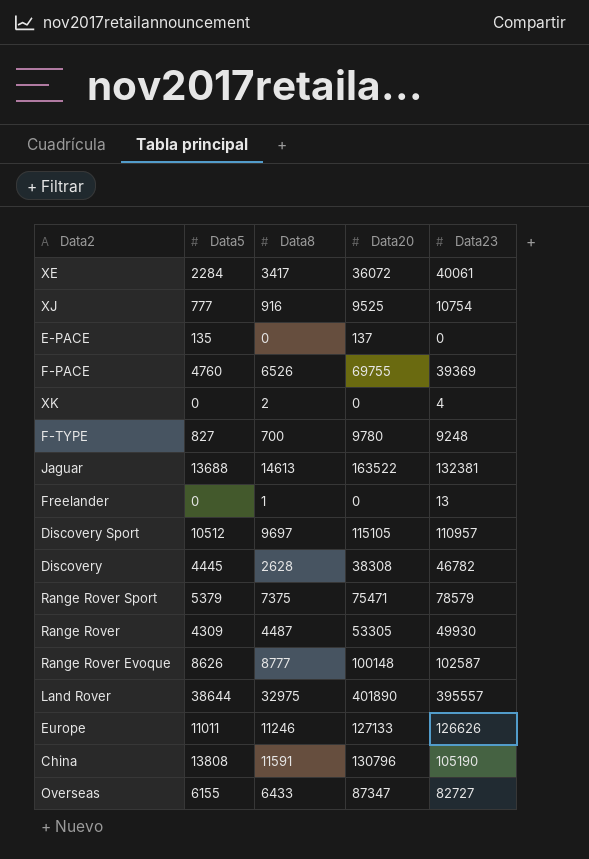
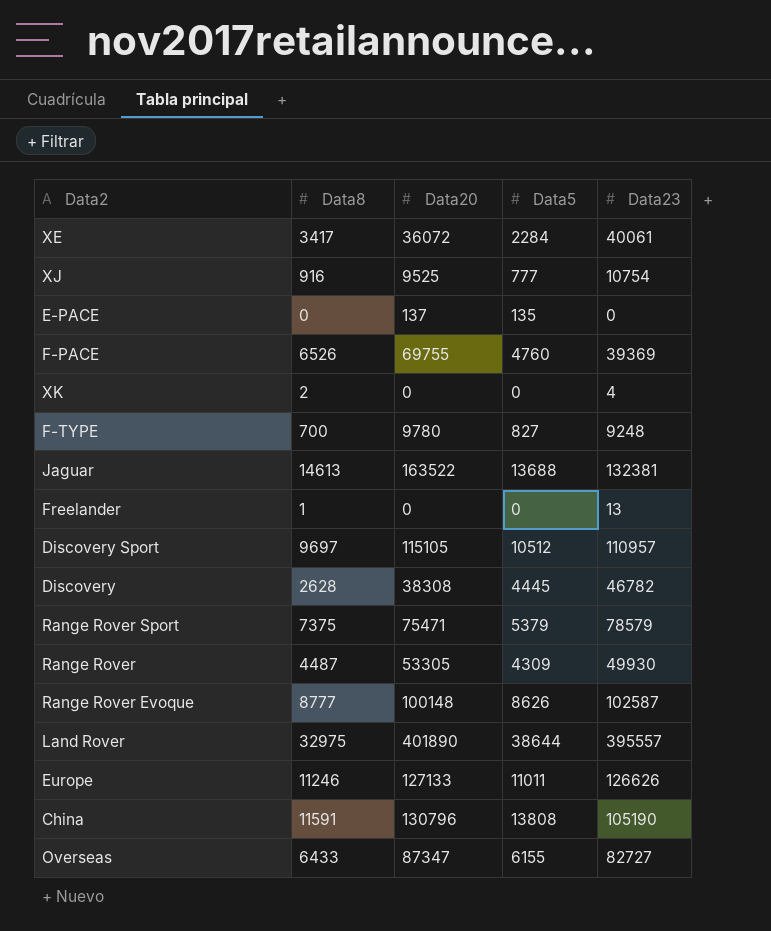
column Data5 | position: 2 -> 4

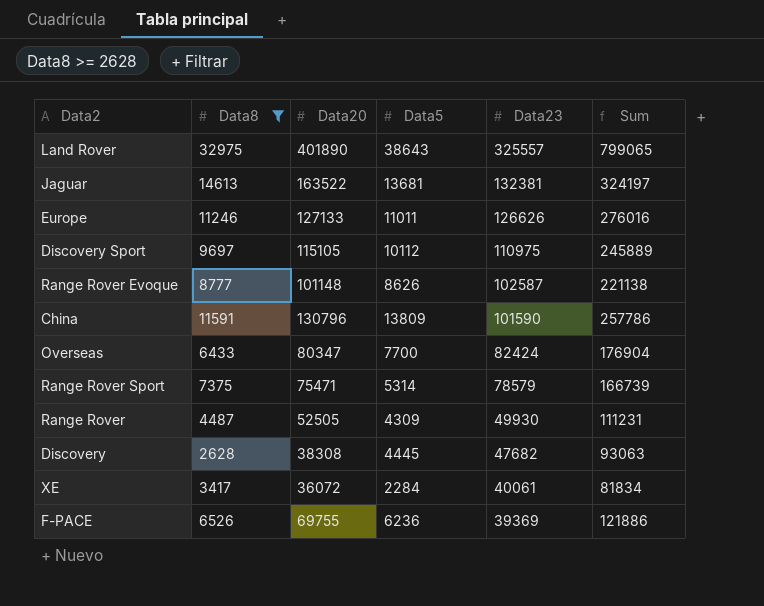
filter: none -> Data8 >= 2628
row order: none -> Data23 descending
column Sum | formula: none -> [Data8] + [Data20] + [Data5] + [Data23]
Land Rover | Data5: 38644 -> 38643
Land Rover | Data23: 395557 -> 325557
Jaguar | Data5: 13688 -> 13681
Discovery Sport | Data5: 10512 -> 10112
Discovery Sport | Data23: 110957 -> 110975
Range Rover Evoque | Data20: 100148 -> 101148
China | Data5: 13808 -> 13809
China | Data23: 105190 -> 101590
Overseas | Data20: 87347 -> 80347
Overseas | Data5: 6155 -> 7700
Overseas | Data23: 82727 -> 82424
Range Rover Sport | Data5: 5379 -> 5314
Range Rover | Data20: 53305 -> 52505
Discovery | Data23: 46782 -> 47682
F-PACE | Data5: 4760 -> 6236

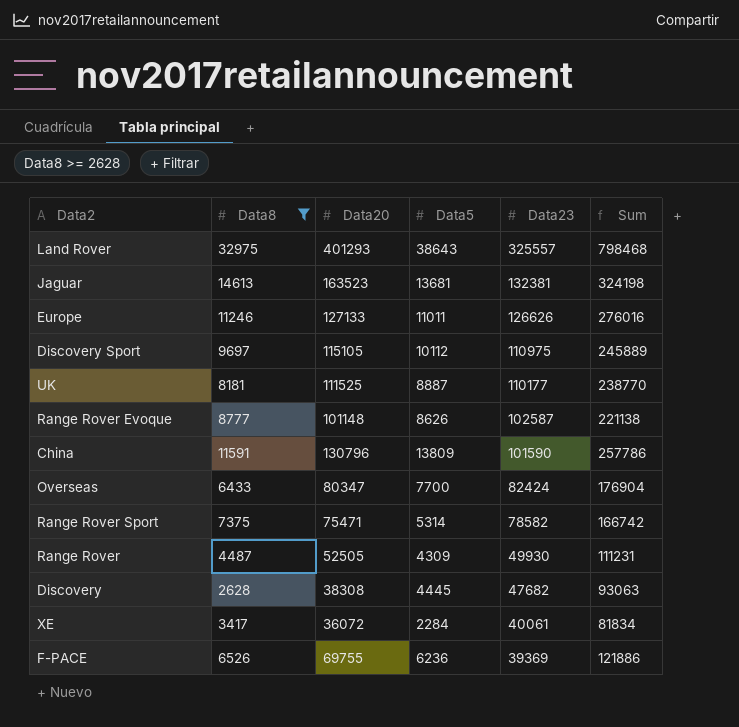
Land Rover | Data20: 401890 -> 401293
Land Rover | Sum: 799065 -> 798468
Jaguar | Data20: 163522 -> 163523
Jaguar | Sum: 324197 -> 324198
row UK: none -> 8181 | 111525 | 8887 | 110177 | 238770
Range Rover Sport | Data23: 78579 -> 78582
Range Rover Sport | Sum: 166739 -> 166742

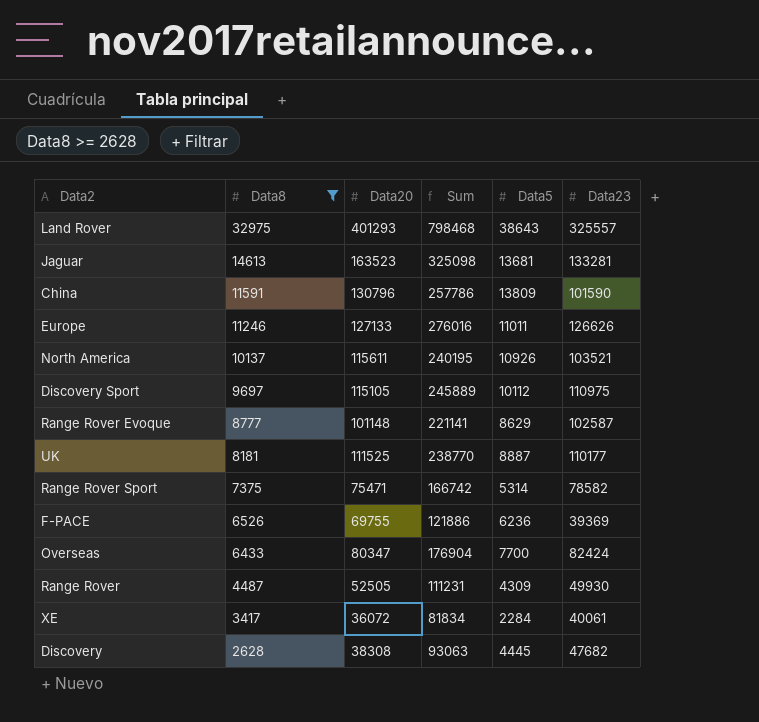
row order: Data23 descending -> Data8 descending
column Sum | position: 6 -> 4
Jaguar | Sum: 324198 -> 325098
Jaguar | Data23: 132381 -> 133281
row North America: none -> 10137 | 115611 | 240195 | 10926 | 103521
Range Rover Evoque | Sum: 221138 -> 221141
Range Rover Evoque | Data5: 8626 -> 8629

